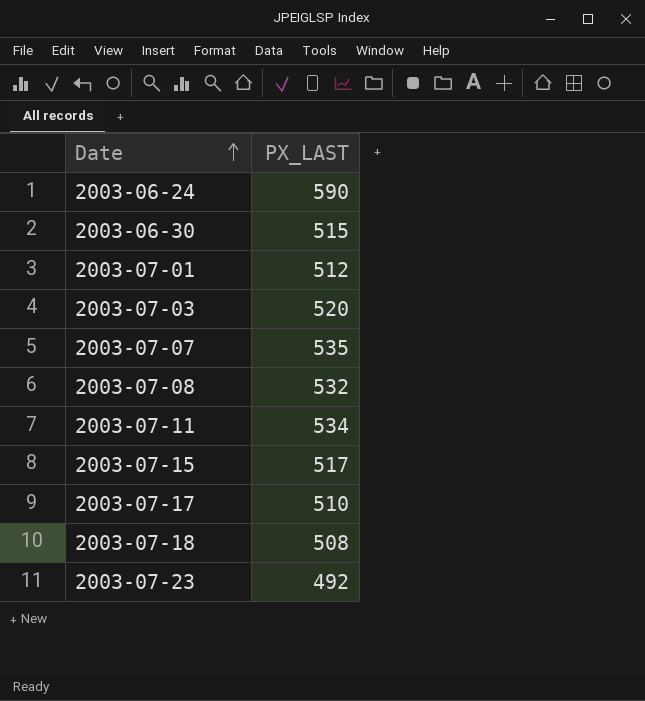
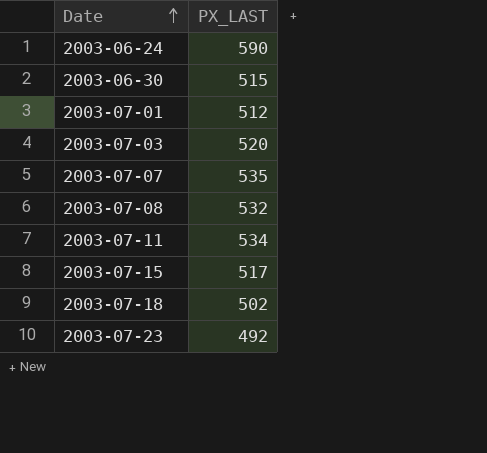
row 2003-07-17: 510 -> none
2003-07-18 | PX_LAST: 508 -> 502

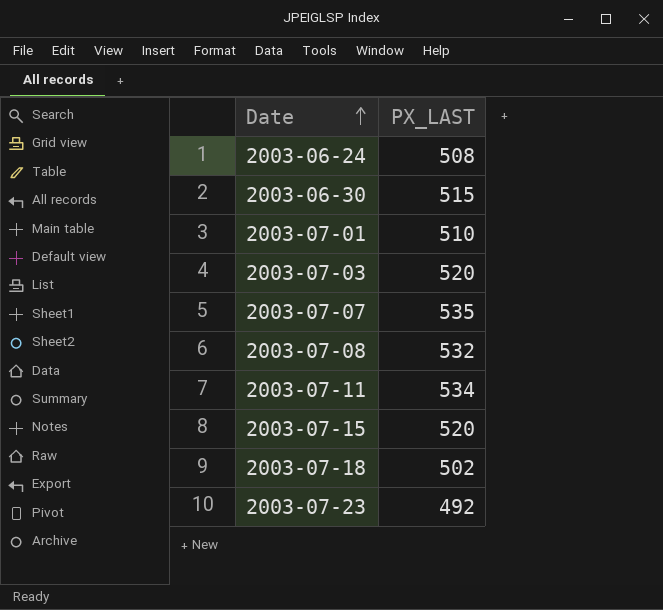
2003-06-24 | PX_LAST: 590 -> 508
2003-07-01 | PX_LAST: 512 -> 510
2003-07-15 | PX_LAST: 517 -> 520

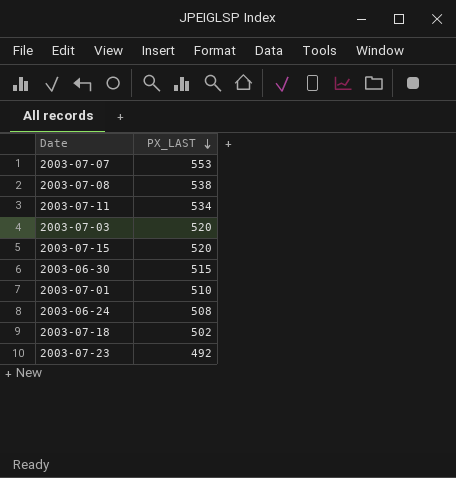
row order: Date ascending -> PX_LAST descending
2003-07-07 | PX_LAST: 535 -> 553
2003-07-08 | PX_LAST: 532 -> 538

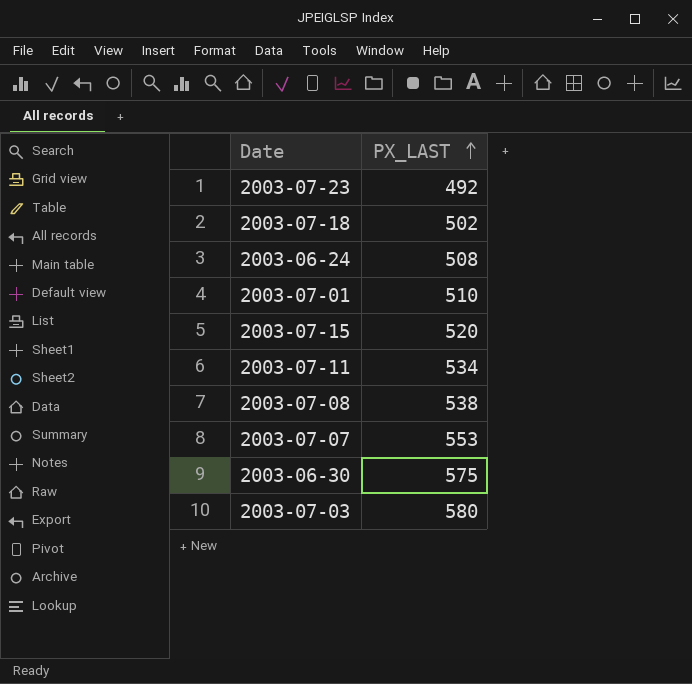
row order: PX_LAST descending -> PX_LAST ascending
2003-06-30 | PX_LAST: 515 -> 575
2003-07-03 | PX_LAST: 520 -> 580

